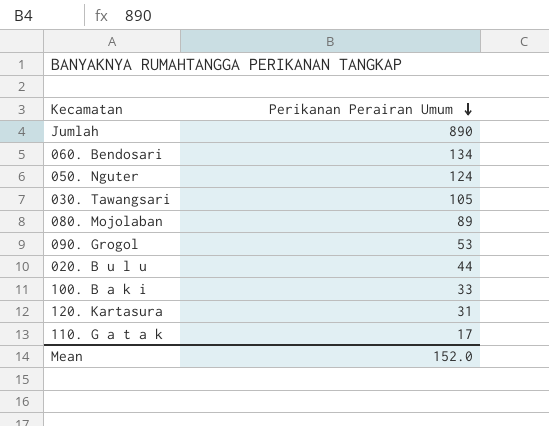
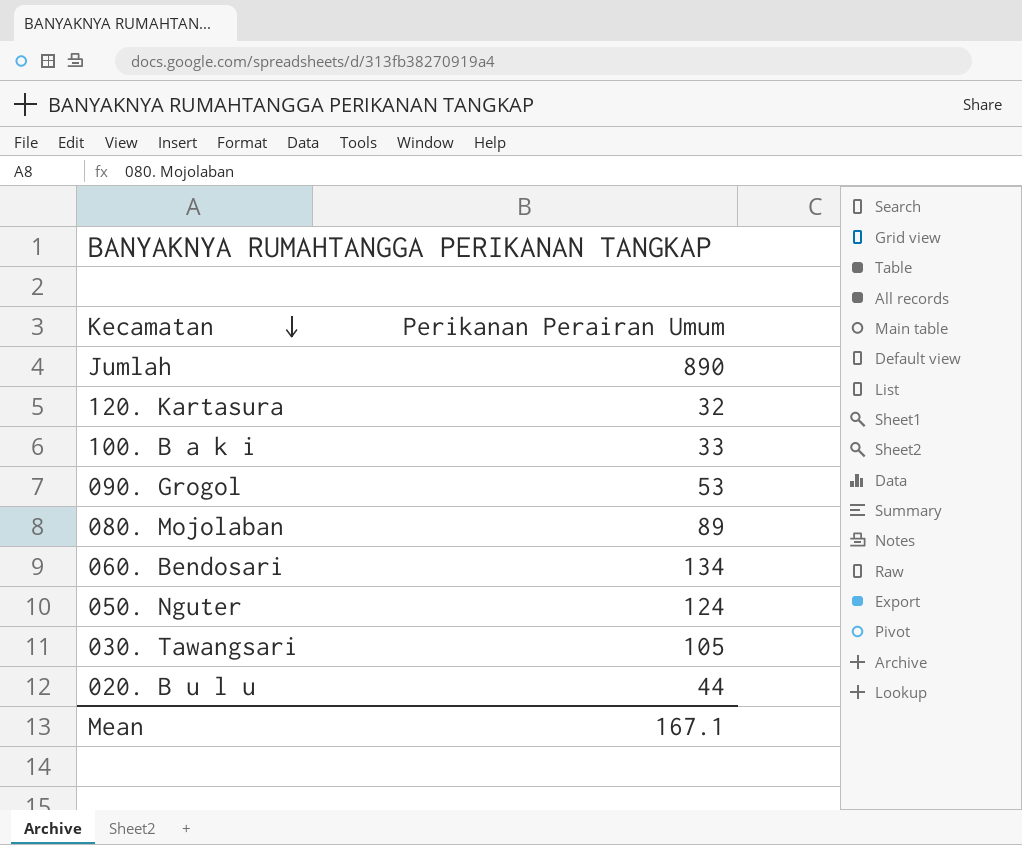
row order: Perikanan Perairan Umum descending -> Kecamatan descending
row 110. G a t a k: 17 -> none
120. Kartasura | Perikanan Perairan Umum: 31 -> 32
Mean | Perikanan Perairan Umum: 152.0 -> 167.1

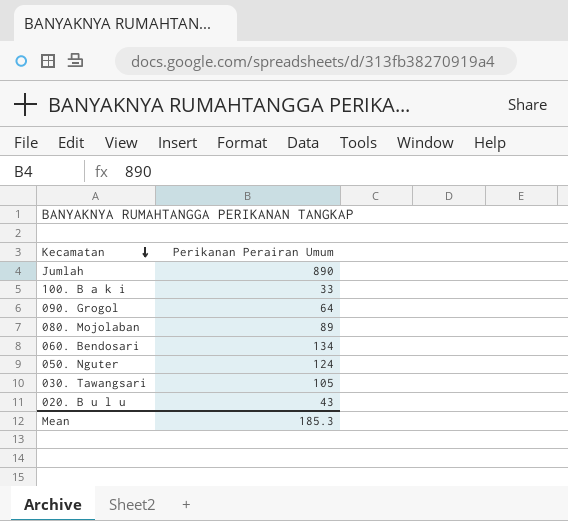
row 120. Kartasura: 32 -> none
090. Grogol | Perikanan Perairan Umum: 53 -> 64
020. B u l u | Perikanan Perairan Umum: 44 -> 43
Mean | Perikanan Perairan Umum: 167.1 -> 185.3

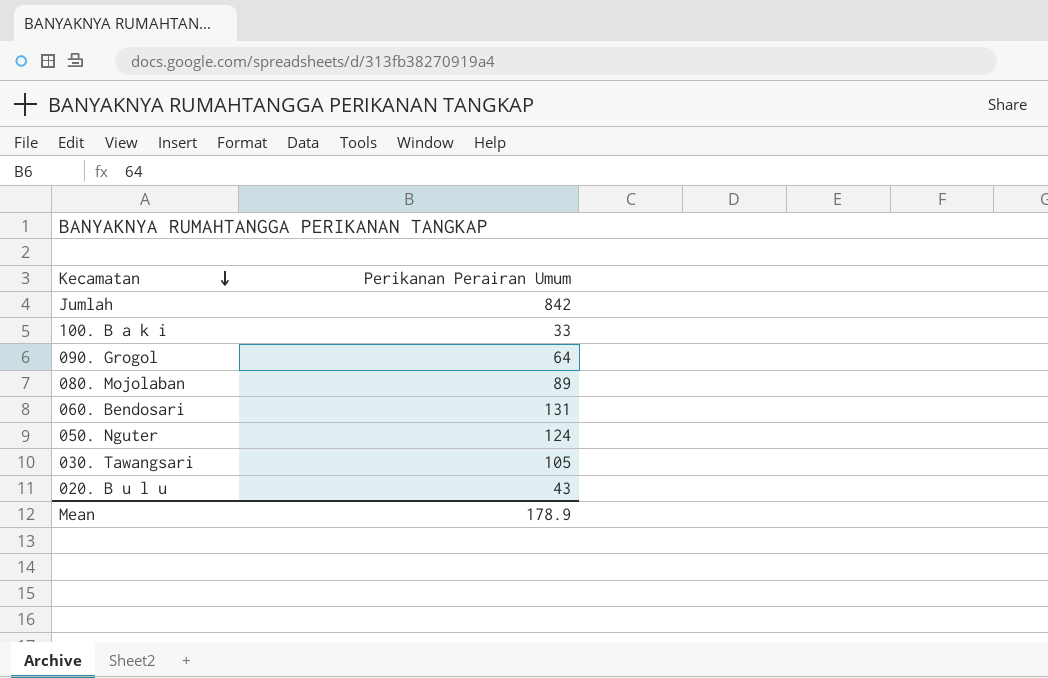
Jumlah | Perikanan Perairan Umum: 890 -> 842
060. Bendosari | Perikanan Perairan Umum: 134 -> 131
Mean | Perikanan Perairan Umum: 185.3 -> 178.9

